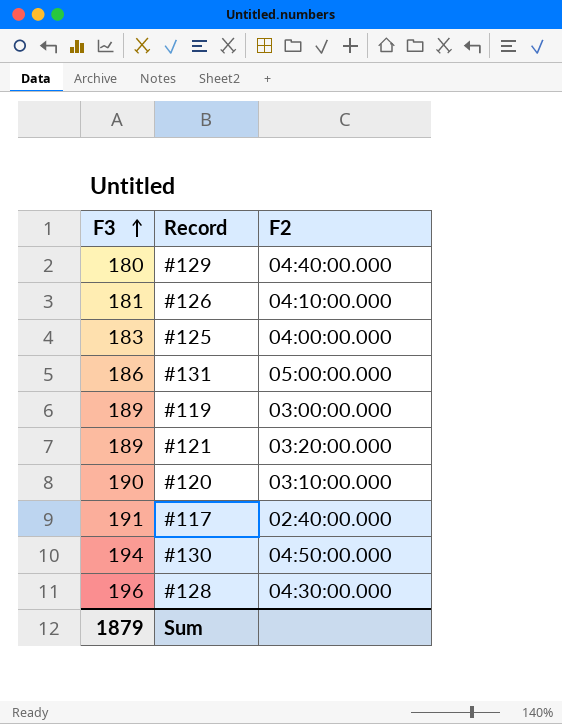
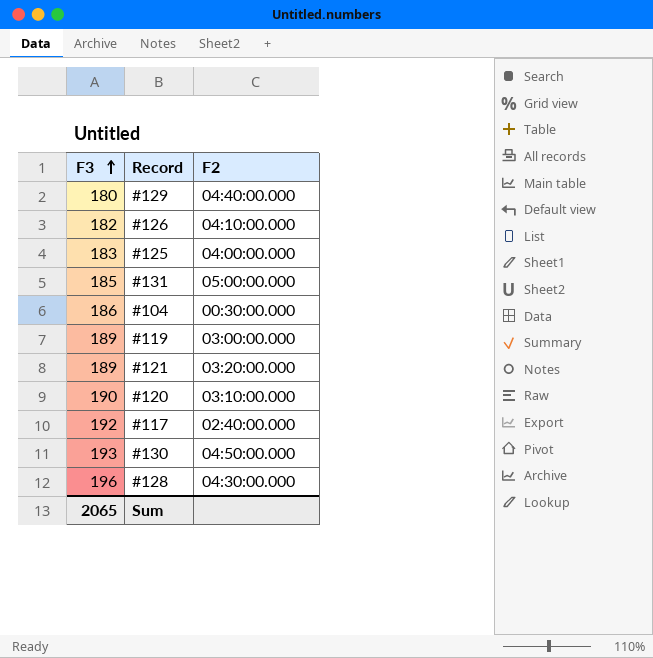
#126 | F3: 181 -> 182
#131 | F3: 186 -> 185
row #104: none -> 186 | 00:30:00.000
#117 | F3: 191 -> 192
#130 | F3: 194 -> 193
Sum | F3: 1879 -> 2065

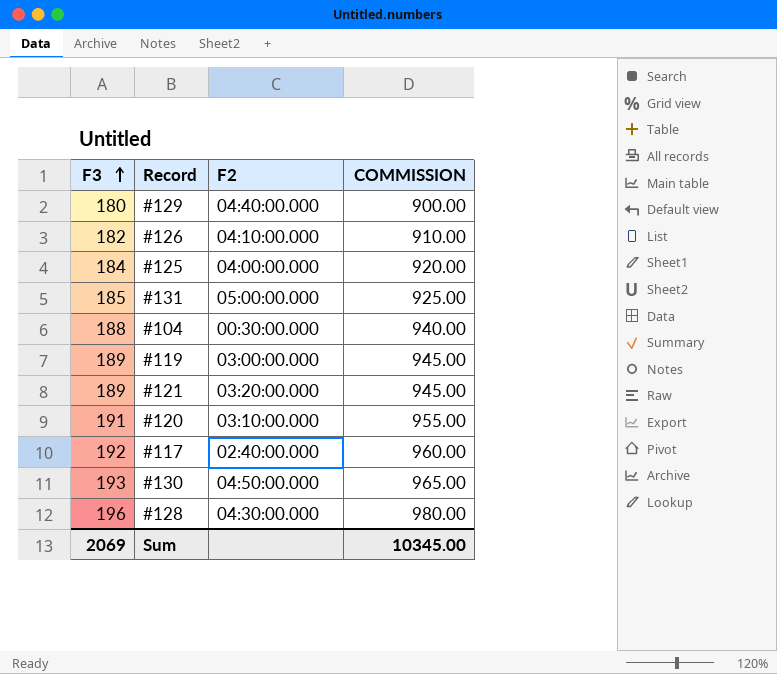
column COMMISSION | formula: none -> [F3] * 5
#125 | F3: 183 -> 184
#104 | F3: 186 -> 188
#120 | F3: 190 -> 191
Sum | F3: 2065 -> 2069

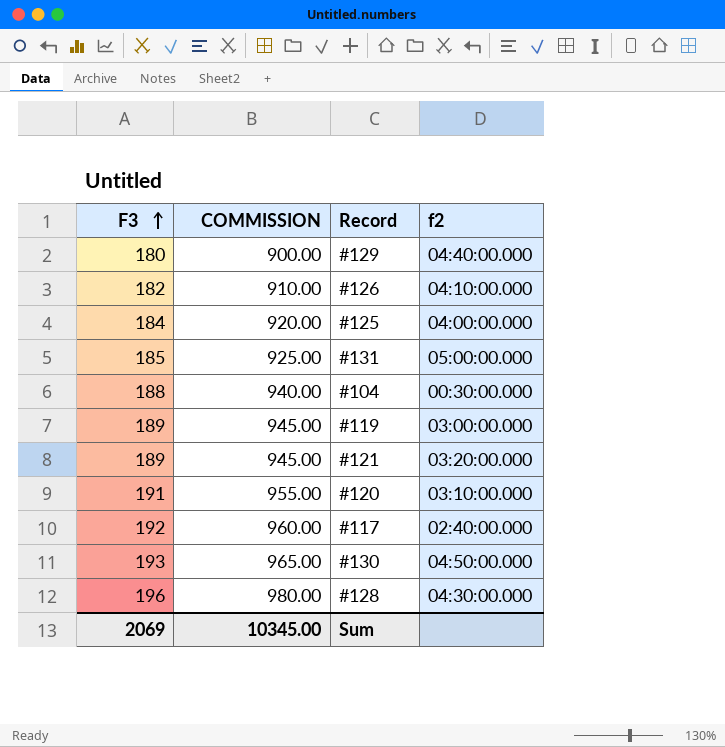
column COMMISSION | position: 4 -> 2
column name: F2 -> f2

